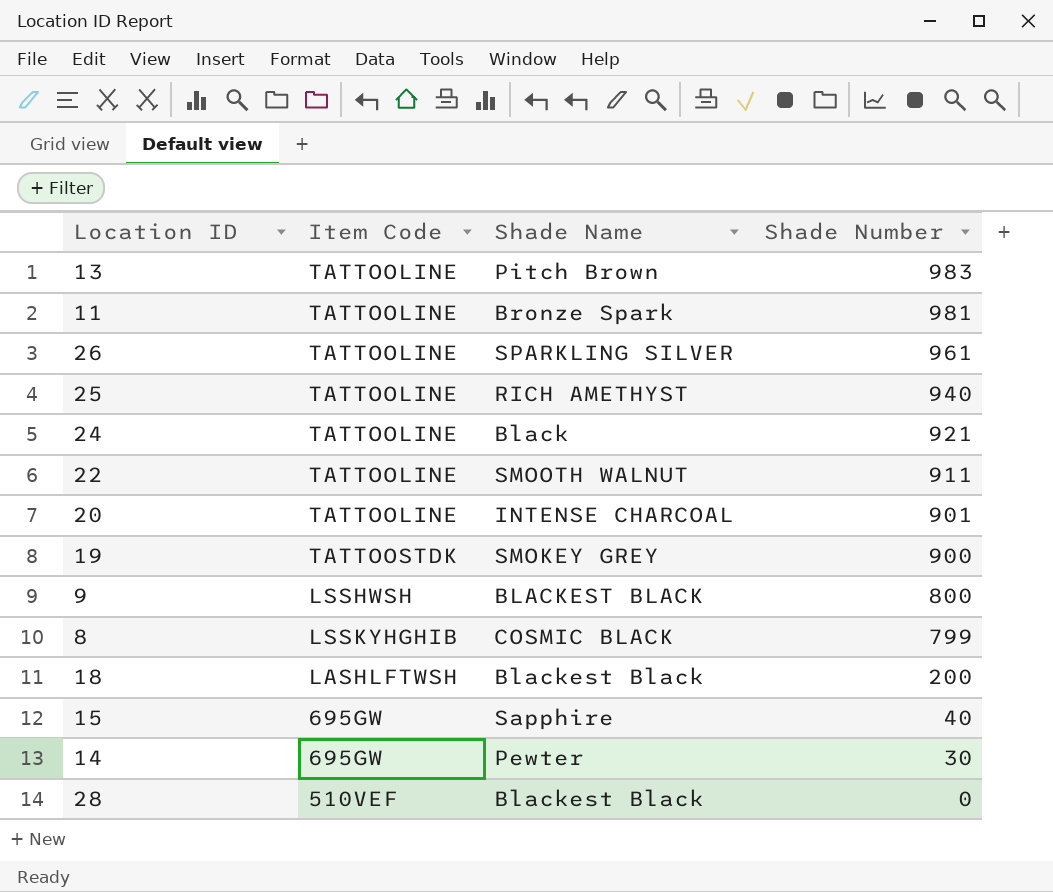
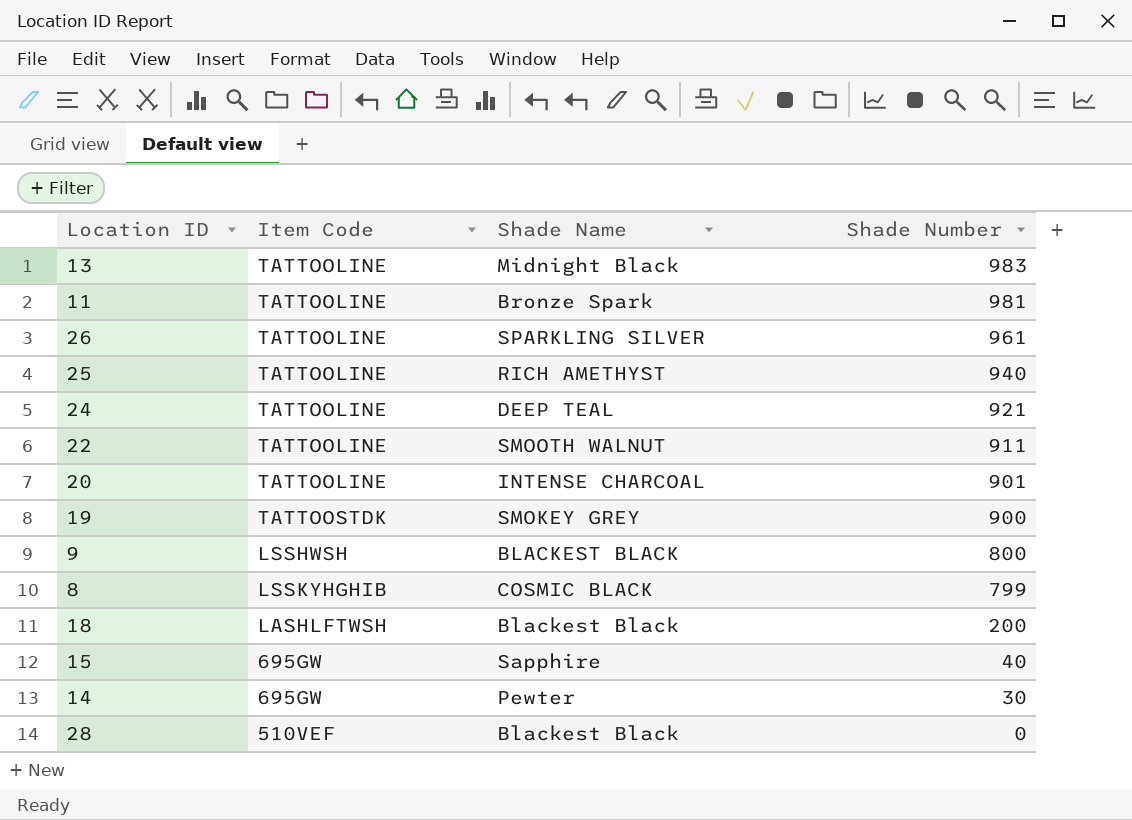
13 | Shade Name: Pitch Brown -> Midnight Black
24 | Shade Name: Black -> DEEP TEAL

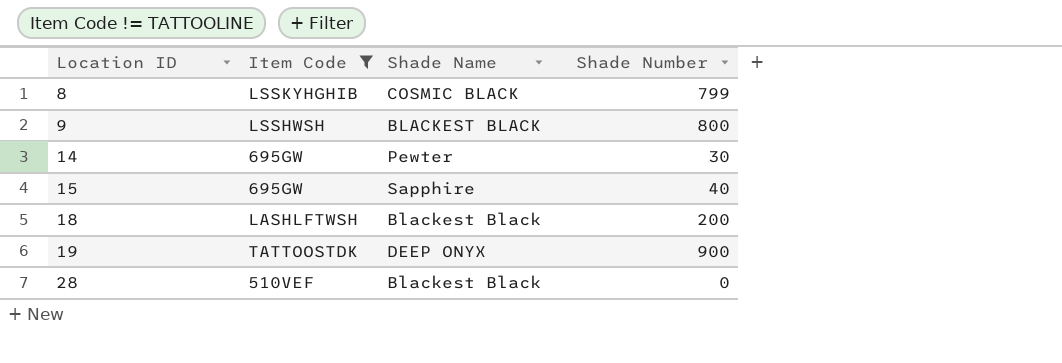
filter: none -> Item Code != TATTOOLINE
row order: Shade Number descending -> Location ID ascending
19 | Shade Name: SMOKEY GREY -> DEEP ONYX

